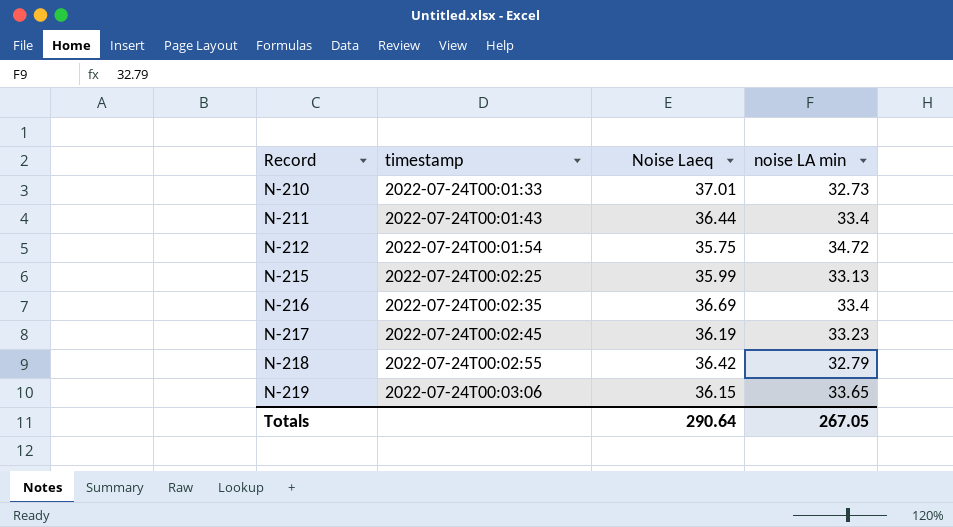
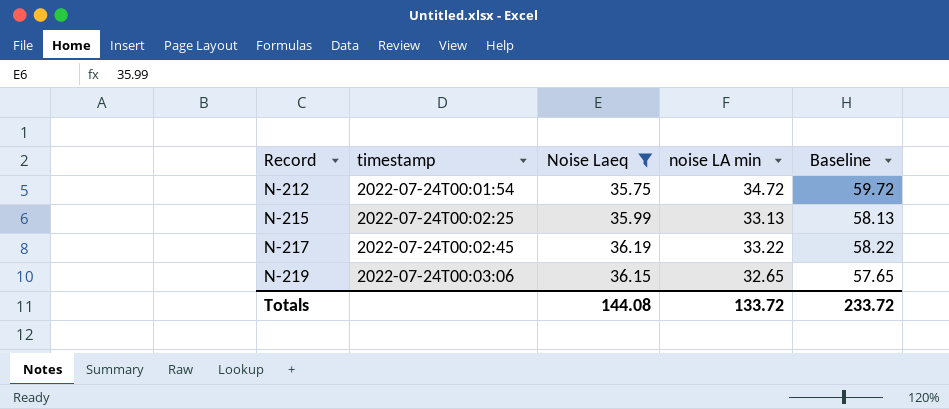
filter: none -> Noise Laeq <= 36.19
column Baseline | formula: none -> [noise LA min] + 25
N-217 | noise LA min: 33.23 -> 33.22
N-219 | noise LA min: 33.65 -> 32.65
Totals | Noise Laeq: 290.64 -> 144.08
Totals | noise LA min: 267.05 -> 133.72

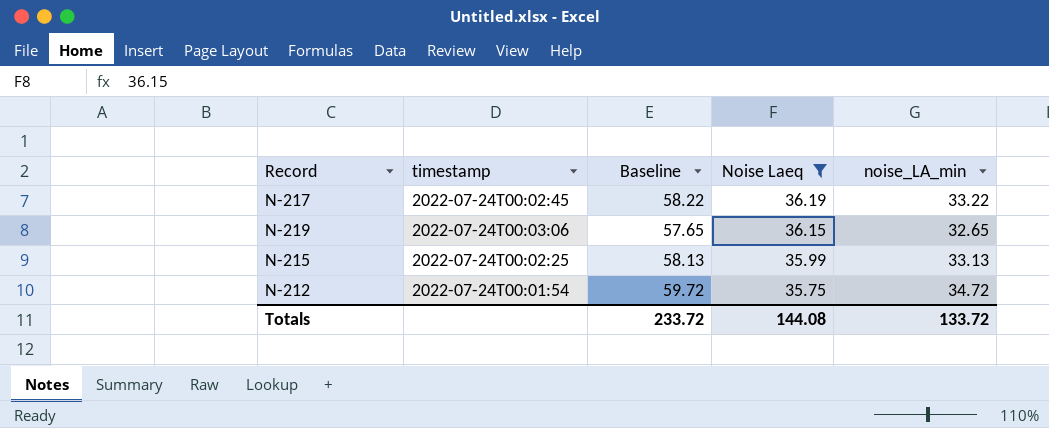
row order: Record ascending -> Noise Laeq descending
column Baseline | position: 5 -> 3
column name: noise LA min -> noise_LA_min

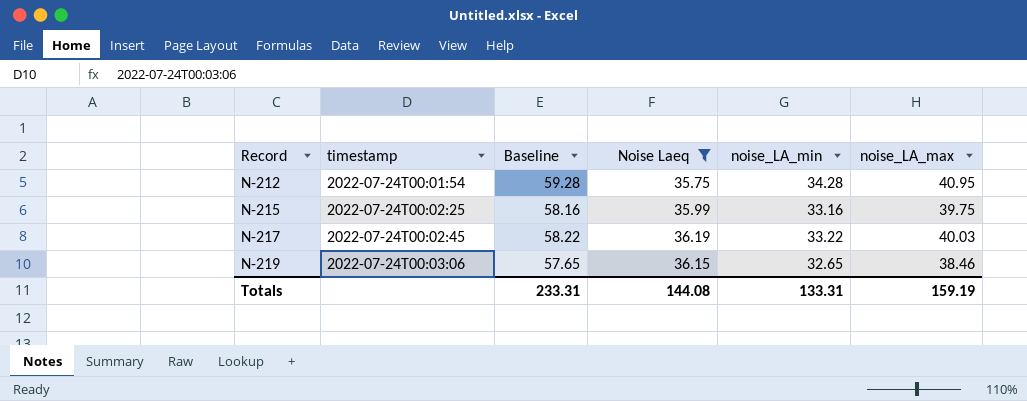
row order: Noise Laeq descending -> Record ascending
column noise_LA_max | position: none -> 6
N-212 | Baseline: 59.72 -> 59.28
N-212 | noise_LA_min: 34.72 -> 34.28
N-215 | Baseline: 58.13 -> 58.16
N-215 | noise_LA_min: 33.13 -> 33.16
Totals | Baseline: 233.72 -> 233.31
Totals | noise_LA_min: 133.72 -> 133.31

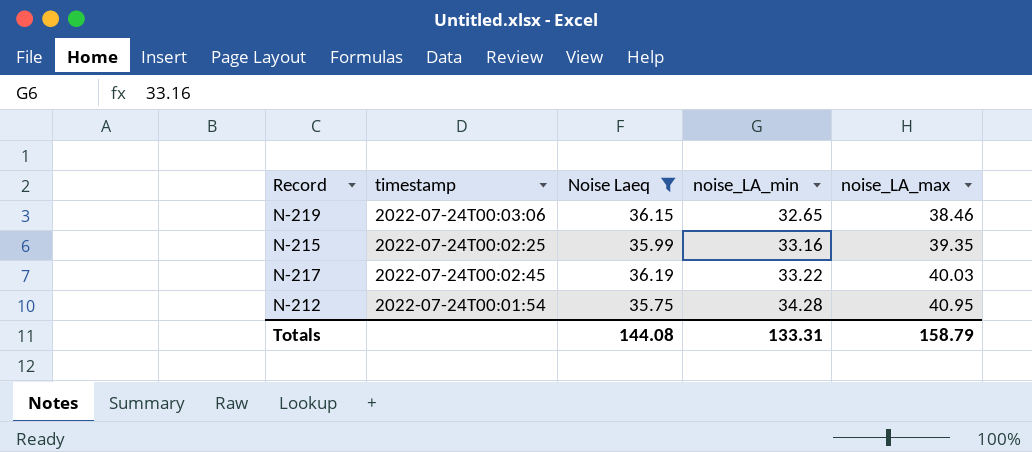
row order: Record ascending -> noise_LA_min ascending
column Baseline | formula: [noise_LA_min] + 25 -> none
N-215 | noise_LA_max: 39.75 -> 39.35
Totals | noise_LA_max: 159.19 -> 158.79

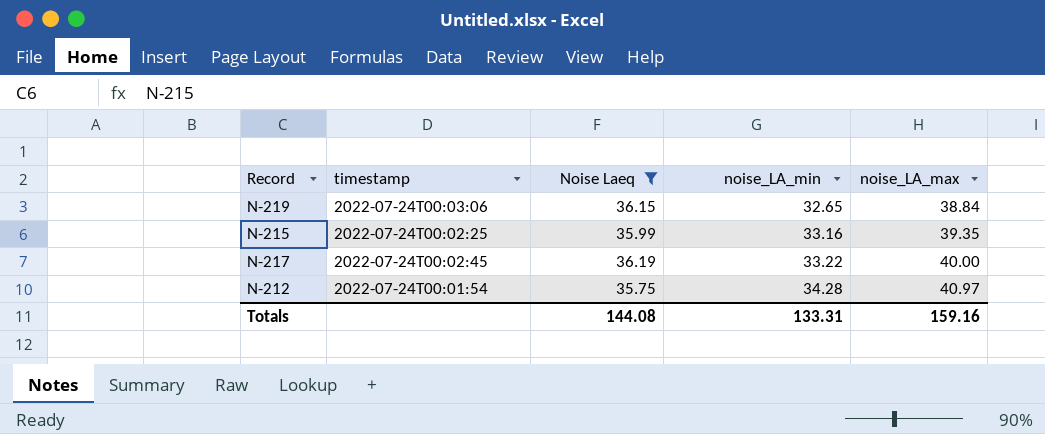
N-219 | noise_LA_max: 38.46 -> 38.84
N-217 | noise_LA_max: 40.03 -> 40.00
N-212 | noise_LA_max: 40.95 -> 40.97
Totals | noise_LA_max: 158.79 -> 159.16

